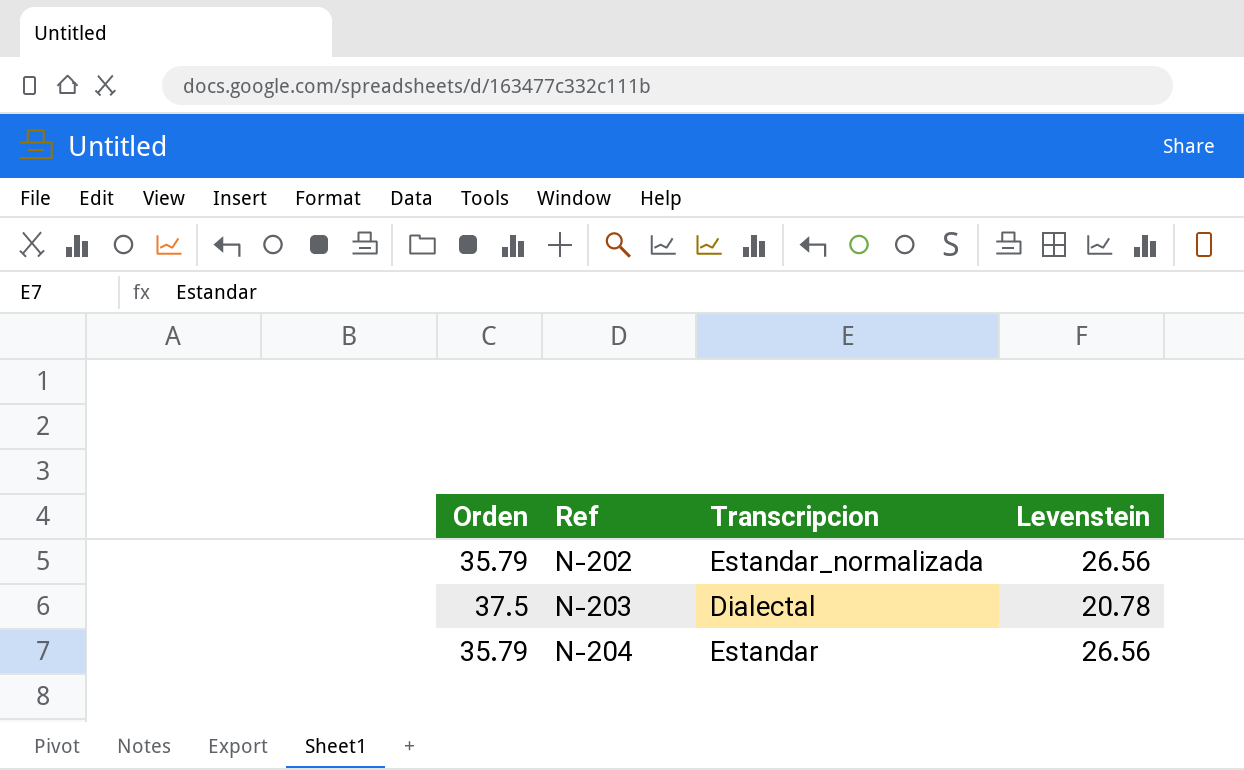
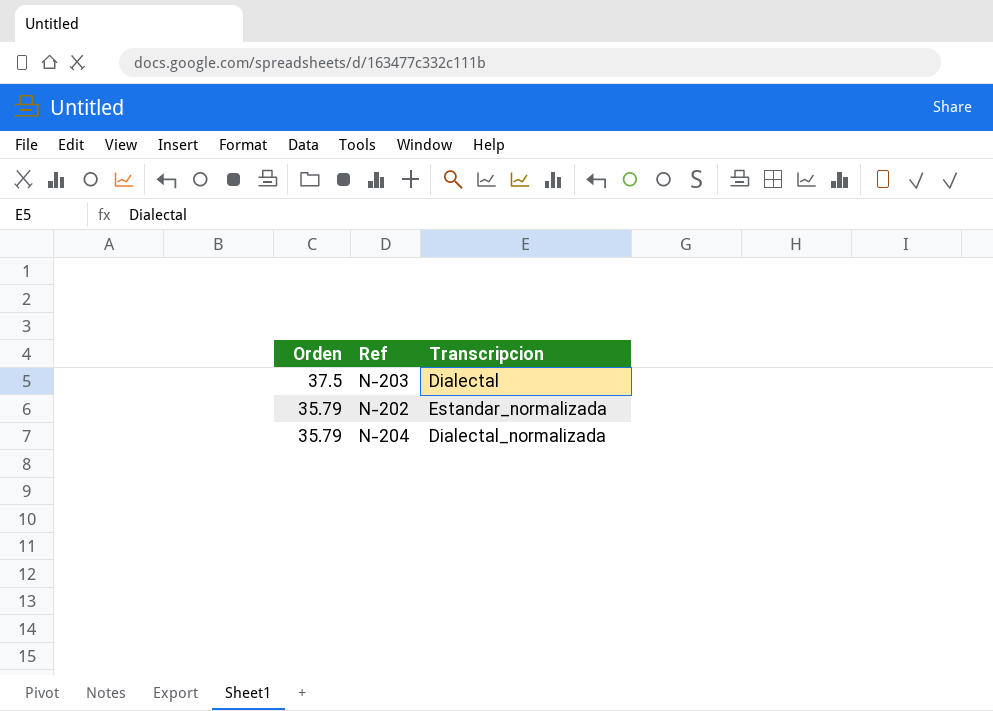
row order: Ref ascending -> Orden descending
column Levenstein | position: 4 -> none
N-204 | Transcripcion: Estandar -> Dialectal_normalizada

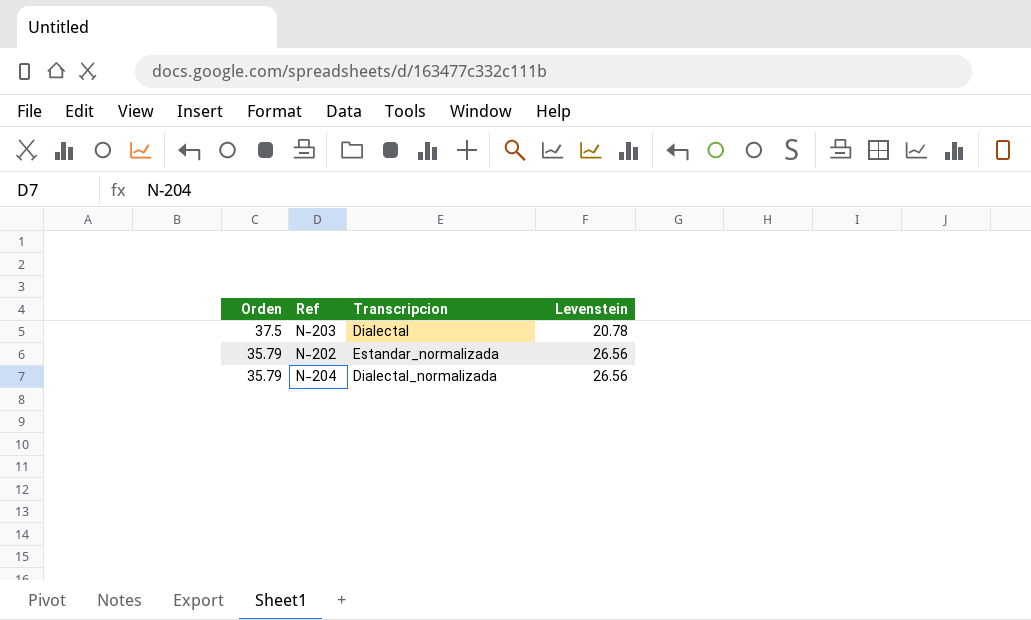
column Levenstein | position: none -> 4

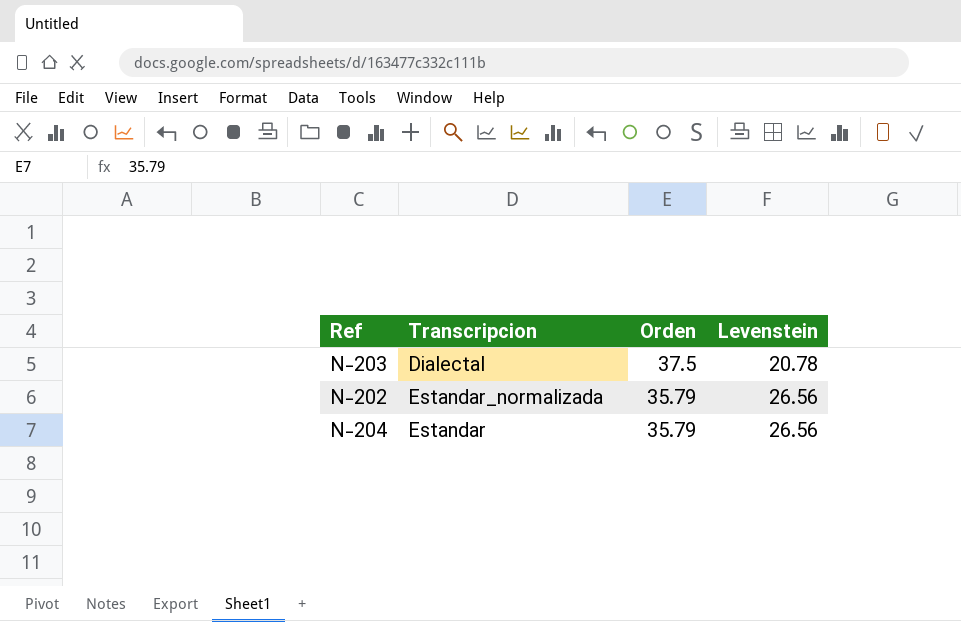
column Orden | position: 1 -> 3
N-204 | Transcripcion: Dialectal_normalizada -> Estandar

